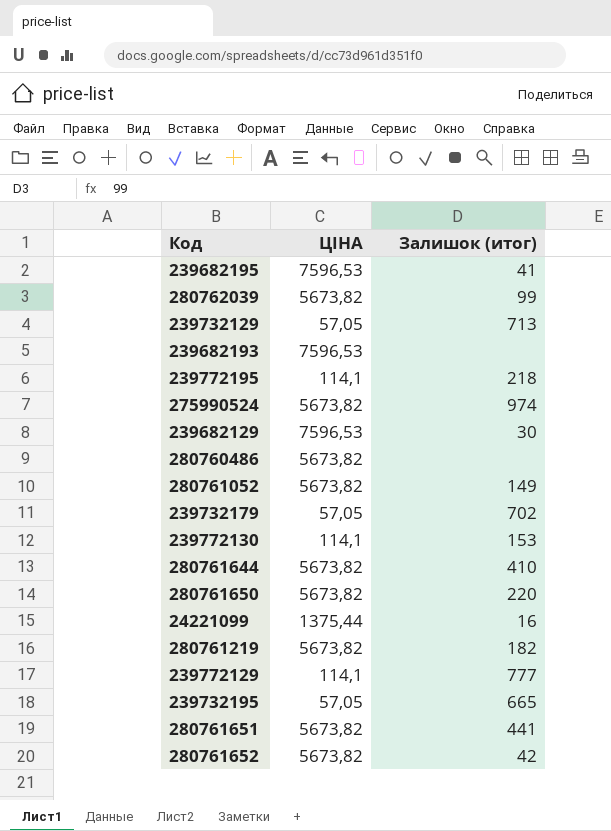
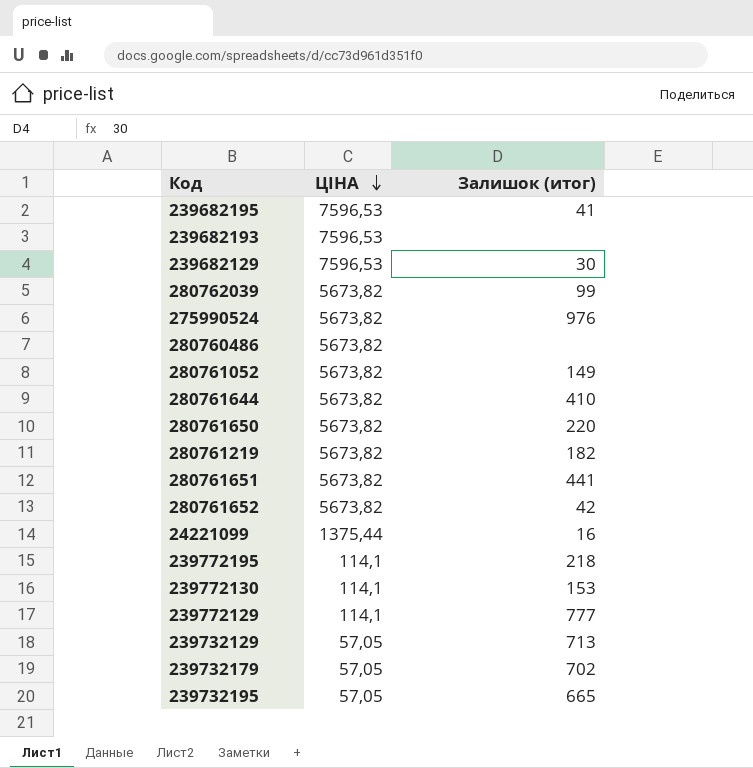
row order: none -> ЦІНА descending
275990524 | Залишок (итог): 974 -> 976

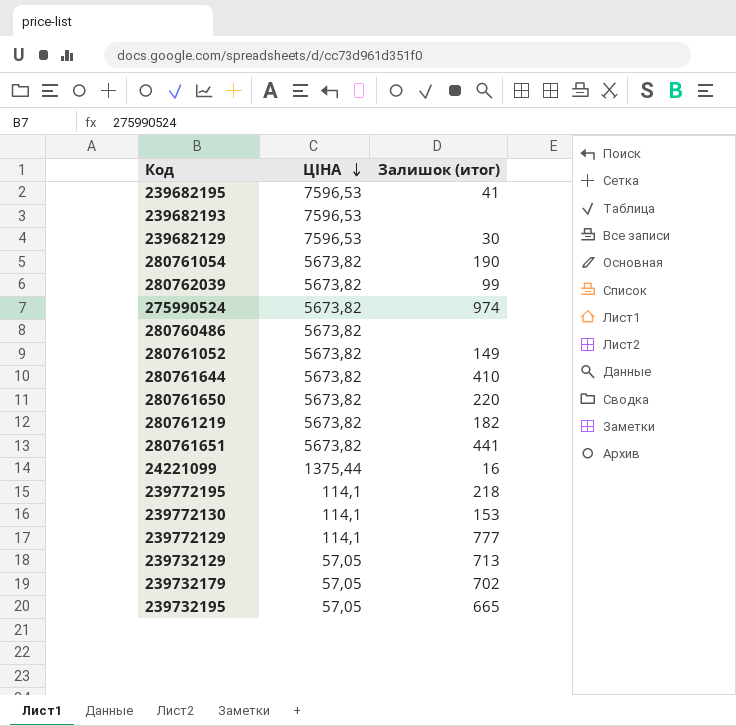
row 280761652: 5673,82 | 42 -> none
row 280761054: none -> 5673,82 | 190
275990524 | Залишок (итог): 976 -> 974

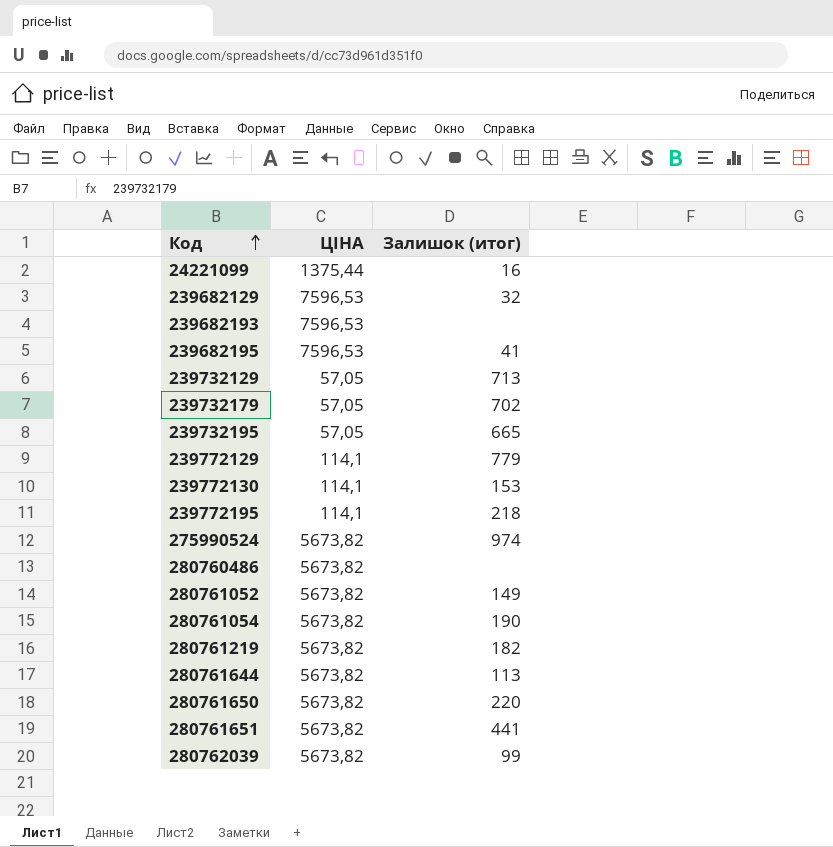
row order: ЦІНА descending -> Код ascending
239682129 | Залишок (итог): 30 -> 32
239772129 | Залишок (итог): 777 -> 779
280761644 | Залишок (итог): 410 -> 113

